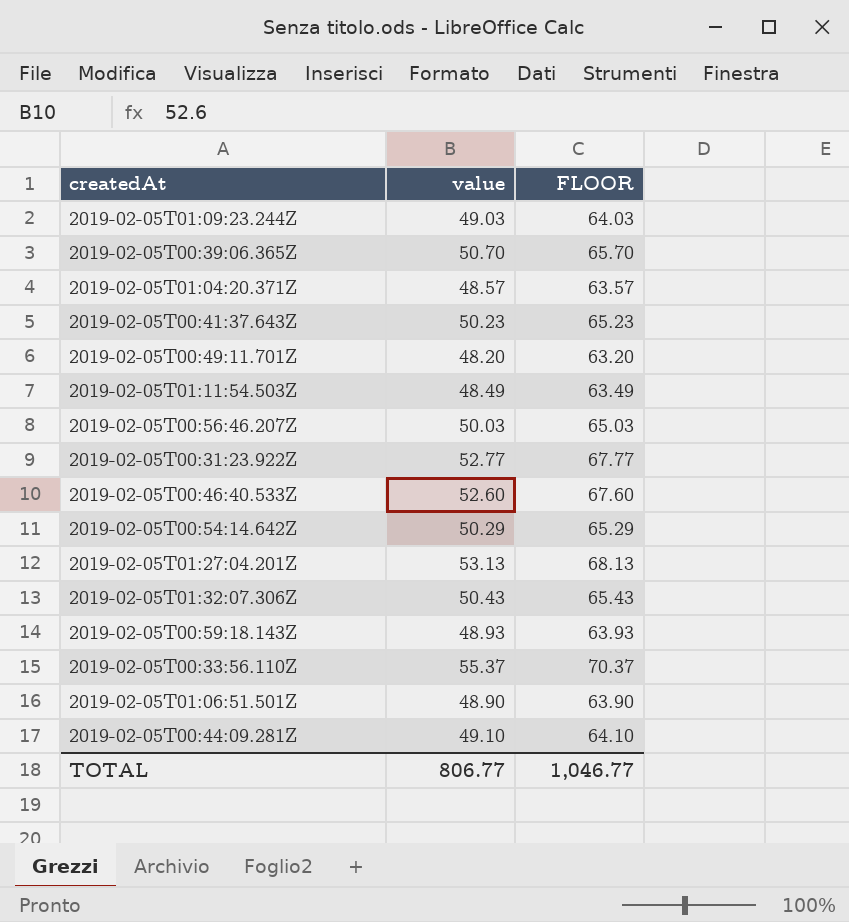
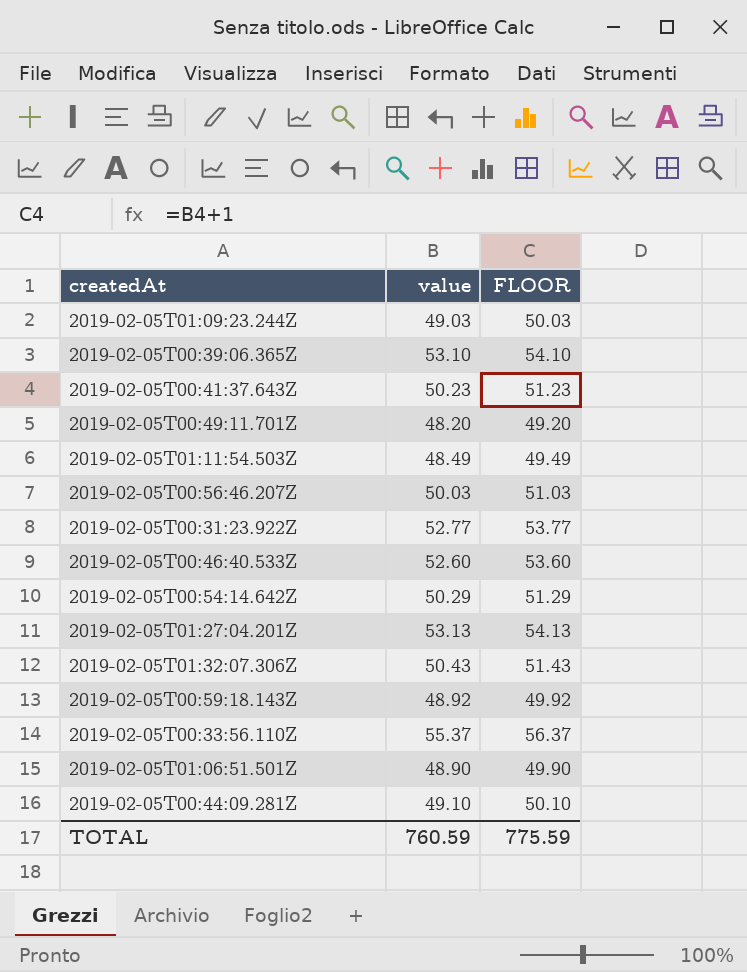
column FLOOR | formula: [value] + 15 -> [value] + 1
row 2019-02-05T01:04:20.371Z: 48.57 | 63.57 -> none
2019-02-05T00:39:06.365Z | value: 50.70 -> 53.10
2019-02-05T00:59:18.143Z | value: 48.93 -> 48.92
TOTAL | value: 806.77 -> 760.59
TOTAL | FLOOR: 1,046.77 -> 775.59

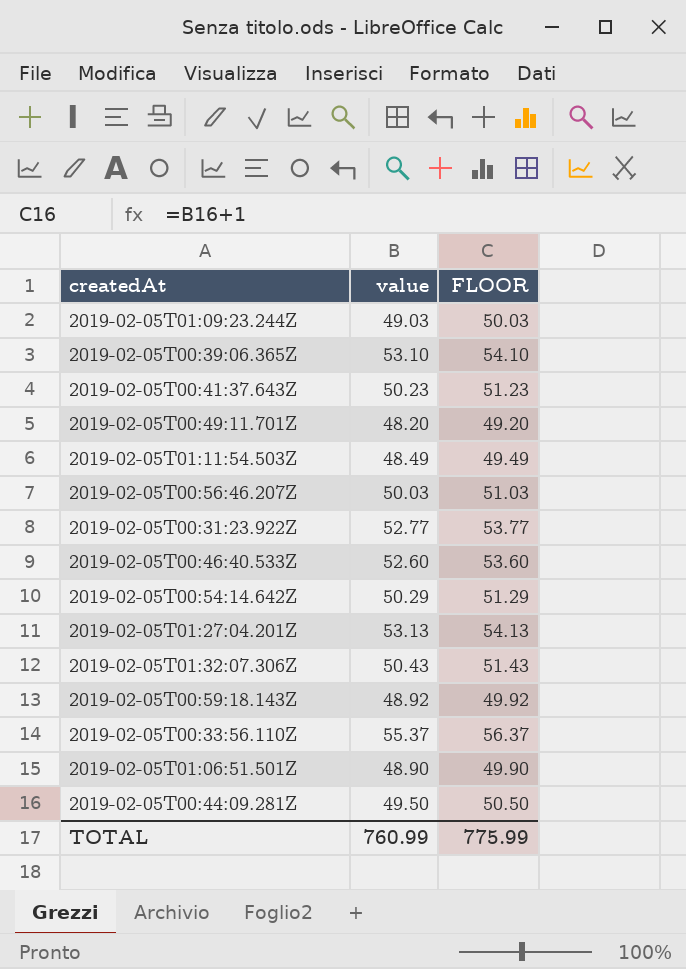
2019-02-05T00:44:09.281Z | value: 49.10 -> 49.50
2019-02-05T00:44:09.281Z | FLOOR: 50.10 -> 50.50
TOTAL | value: 760.59 -> 760.99
TOTAL | FLOOR: 775.59 -> 775.99

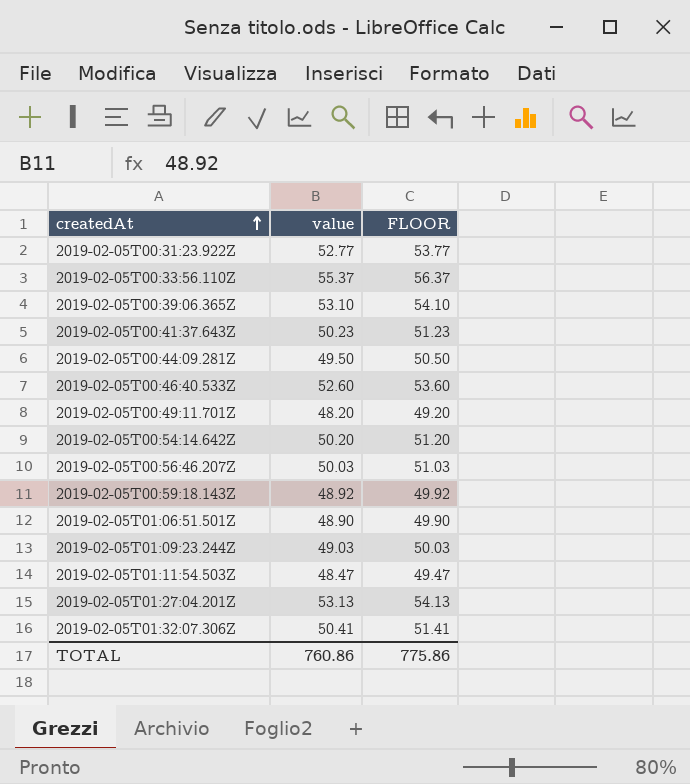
row order: none -> createdAt ascending
2019-02-05T00:54:14.642Z | value: 50.29 -> 50.20
2019-02-05T00:54:14.642Z | FLOOR: 51.29 -> 51.20
2019-02-05T01:11:54.503Z | value: 48.49 -> 48.47
2019-02-05T01:11:54.503Z | FLOOR: 49.49 -> 49.47
2019-02-05T01:32:07.306Z | value: 50.43 -> 50.41
2019-02-05T01:32:07.306Z | FLOOR: 51.43 -> 51.41
TOTAL | value: 760.99 -> 760.86
TOTAL | FLOOR: 775.99 -> 775.86

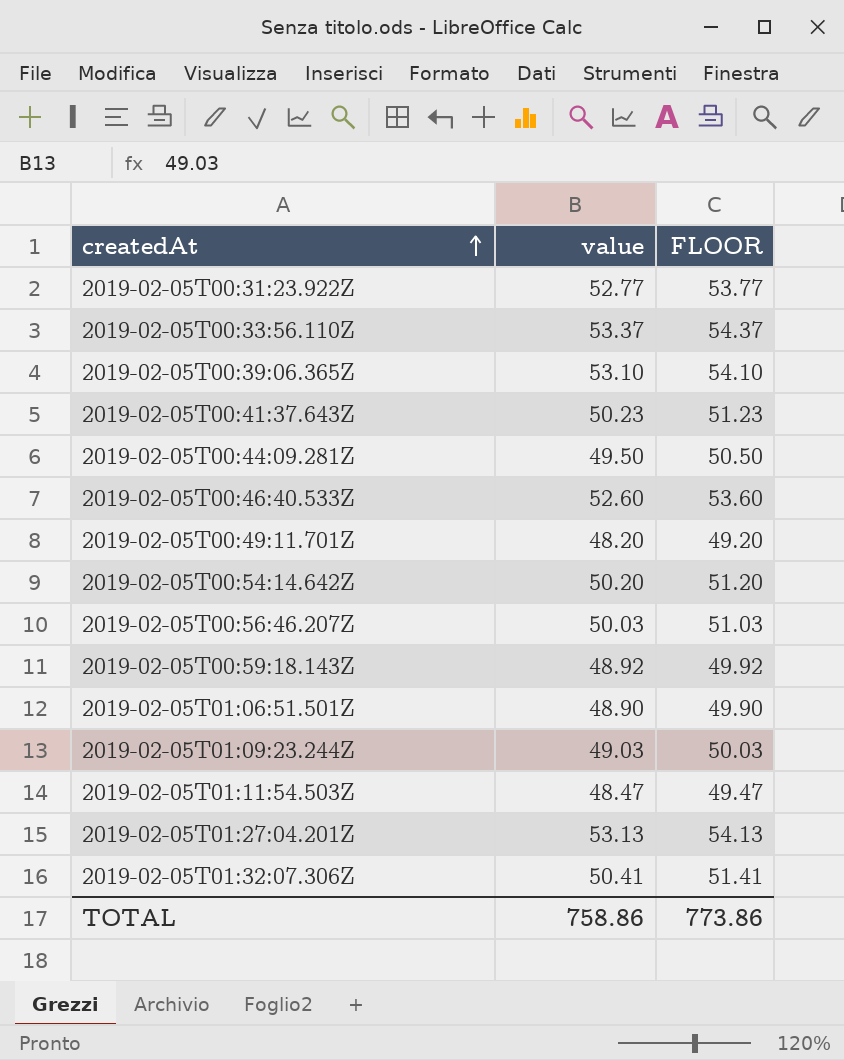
2019-02-05T00:33:56.110Z | value: 55.37 -> 53.37
2019-02-05T00:33:56.110Z | FLOOR: 56.37 -> 54.37
TOTAL | value: 760.86 -> 758.86
TOTAL | FLOOR: 775.86 -> 773.86

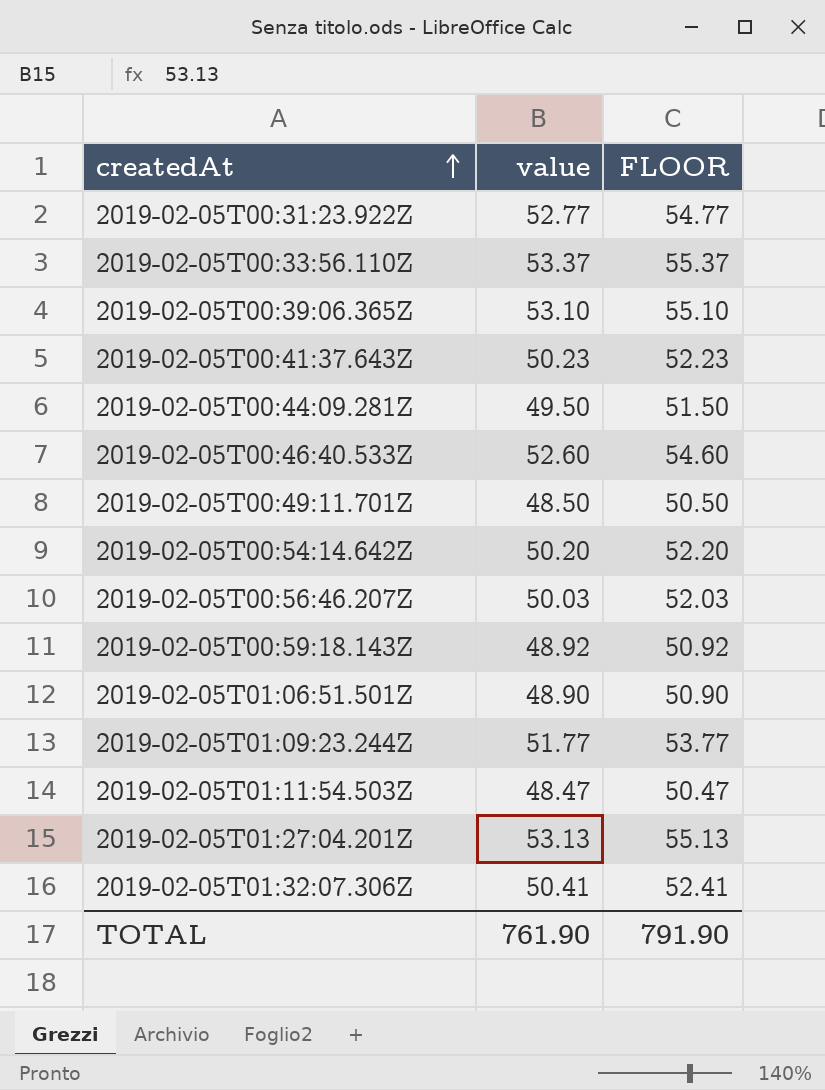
column FLOOR | formula: [value] + 1 -> [value] + 2
2019-02-05T00:49:11.701Z | value: 48.20 -> 48.50
2019-02-05T01:09:23.244Z | value: 49.03 -> 51.77
TOTAL | value: 758.86 -> 761.90
TOTAL | FLOOR: 773.86 -> 791.90

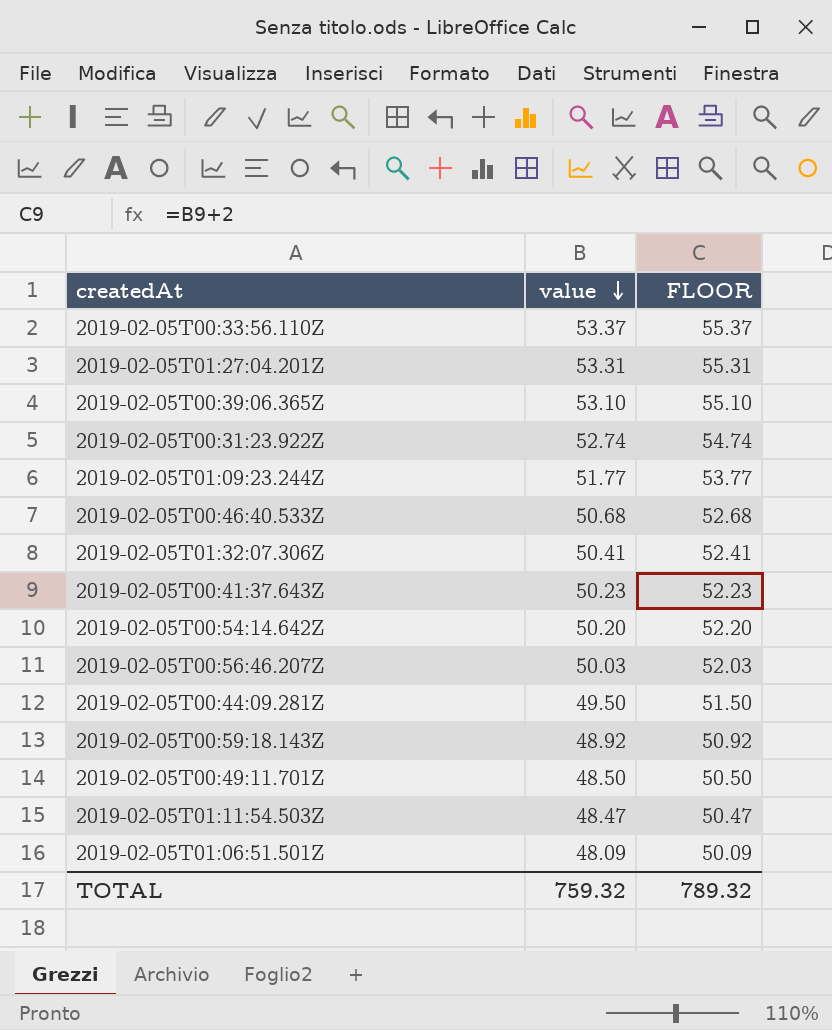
row order: createdAt ascending -> value descending
2019-02-05T01:27:04.201Z | value: 53.13 -> 53.31
2019-02-05T01:27:04.201Z | FLOOR: 55.13 -> 55.31
2019-02-05T00:31:23.922Z | value: 52.77 -> 52.74
2019-02-05T00:31:23.922Z | FLOOR: 54.77 -> 54.74
2019-02-05T00:46:40.533Z | value: 52.60 -> 50.68
2019-02-05T00:46:40.533Z | FLOOR: 54.60 -> 52.68
2019-02-05T01:06:51.501Z | value: 48.90 -> 48.09
2019-02-05T01:06:51.501Z | FLOOR: 50.90 -> 50.09
TOTAL | value: 761.90 -> 759.32
TOTAL | FLOOR: 791.90 -> 789.32

